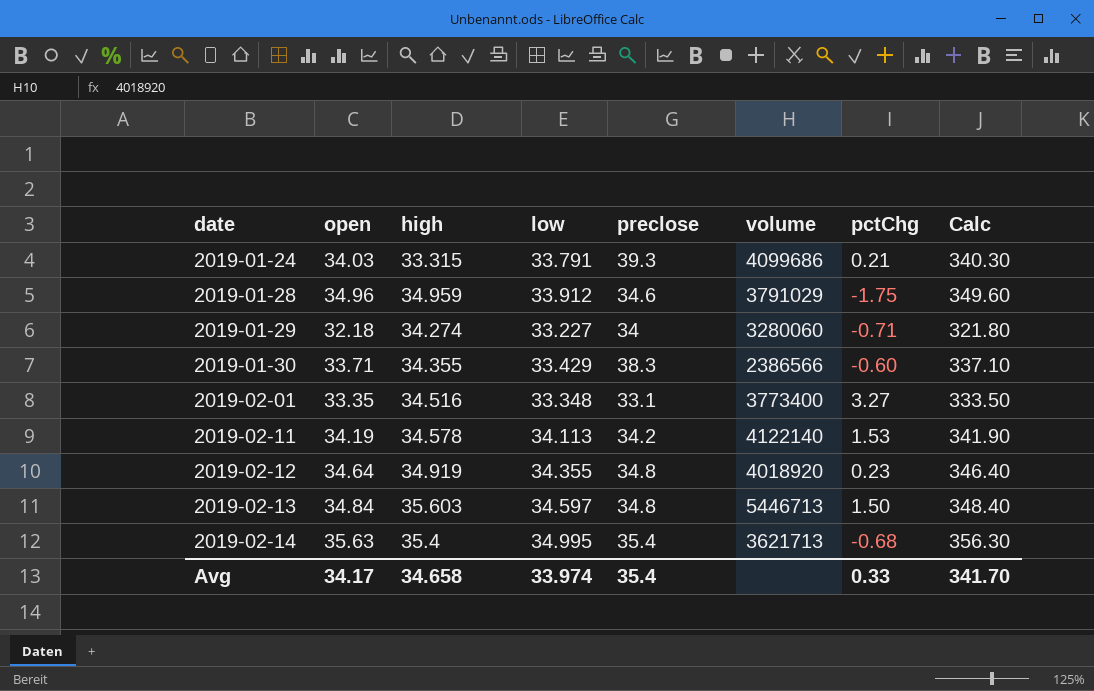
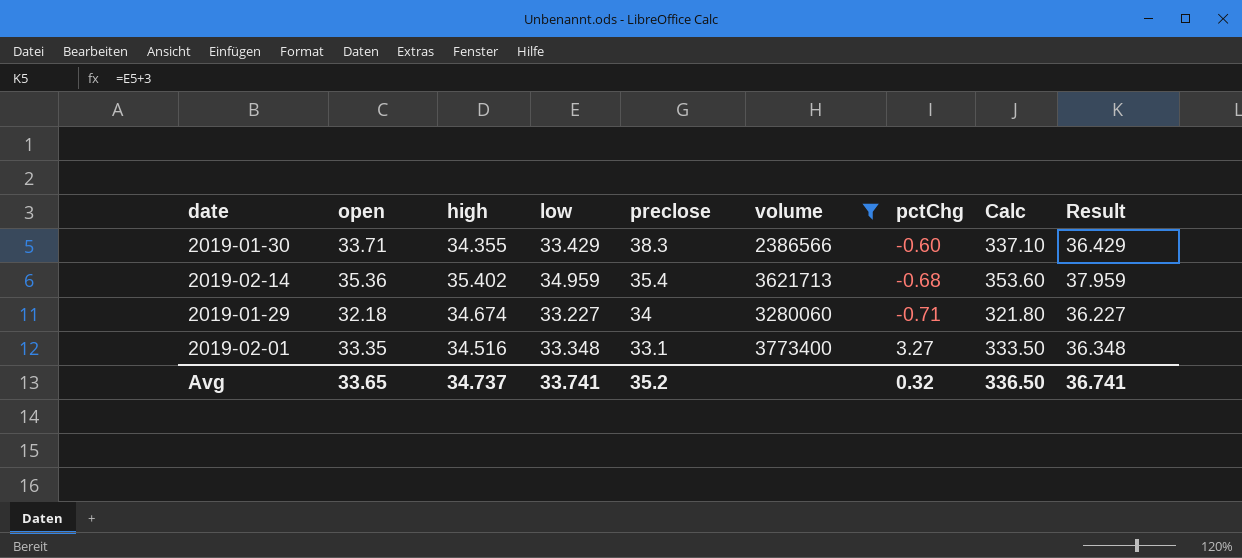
filter: none -> volume <= 3773400
row order: date ascending -> preclose descending
column Result | formula: none -> [low] + 3
2019-02-14 | open: 35.63 -> 35.36
2019-02-14 | high: 35.4 -> 35.402
2019-02-14 | low: 34.995 -> 34.959
2019-02-14 | Calc: 356.30 -> 353.60
2019-01-29 | high: 34.274 -> 34.674
Avg | open: 34.17 -> 33.65
Avg | high: 34.658 -> 34.737
Avg | low: 33.974 -> 33.741
Avg | preclose: 35.4 -> 35.2
Avg | pctChg: 0.33 -> 0.32
Avg | Calc: 341.70 -> 336.50

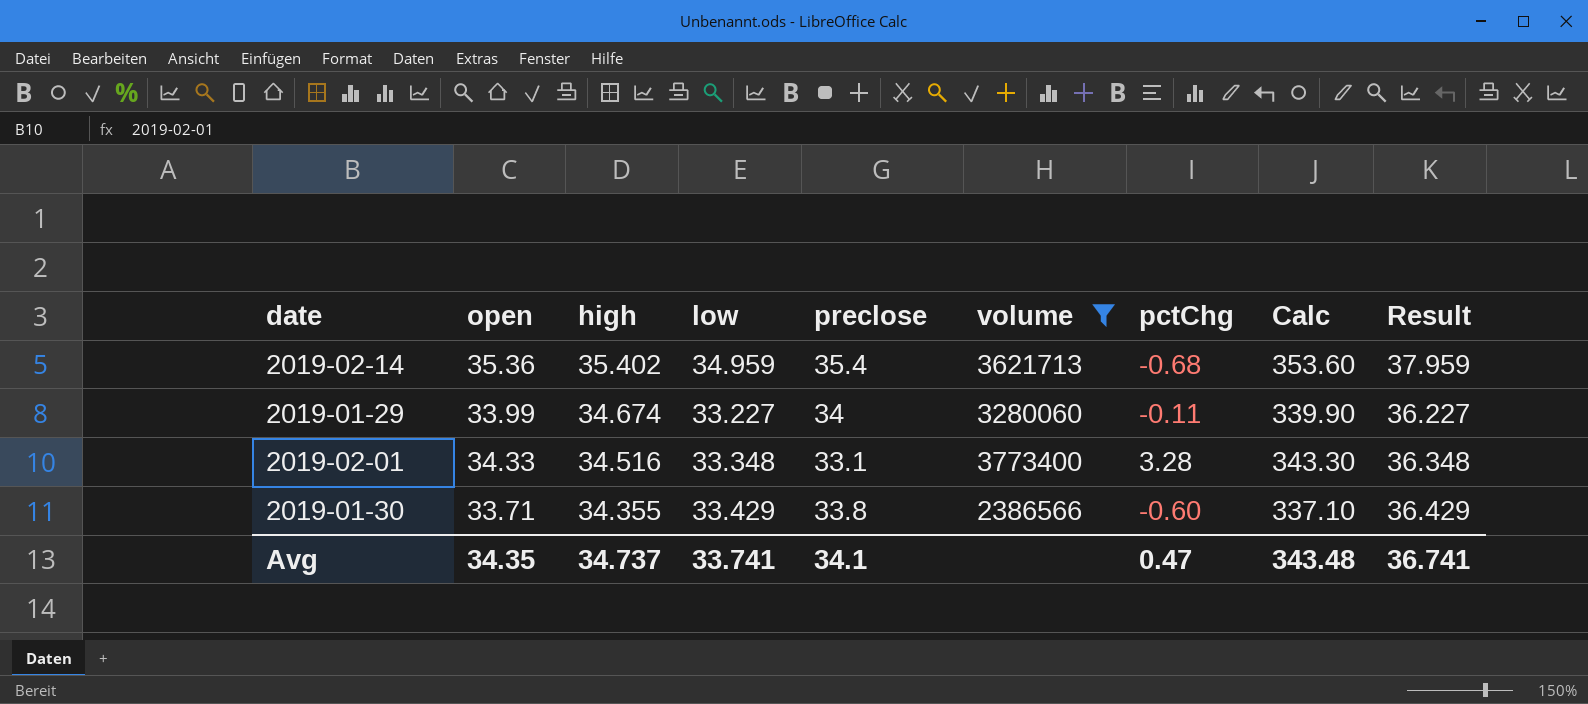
row order: preclose descending -> high descending
2019-01-29 | open: 32.18 -> 33.99
2019-01-29 | pctChg: -0.71 -> -0.11
2019-01-29 | Calc: 321.80 -> 339.90
2019-02-01 | open: 33.35 -> 34.33
2019-02-01 | pctChg: 3.27 -> 3.28
2019-02-01 | Calc: 333.50 -> 343.30
2019-01-30 | preclose: 38.3 -> 33.8
Avg | open: 33.65 -> 34.35
Avg | preclose: 35.2 -> 34.1
Avg | pctChg: 0.32 -> 0.47
Avg | Calc: 336.50 -> 343.48

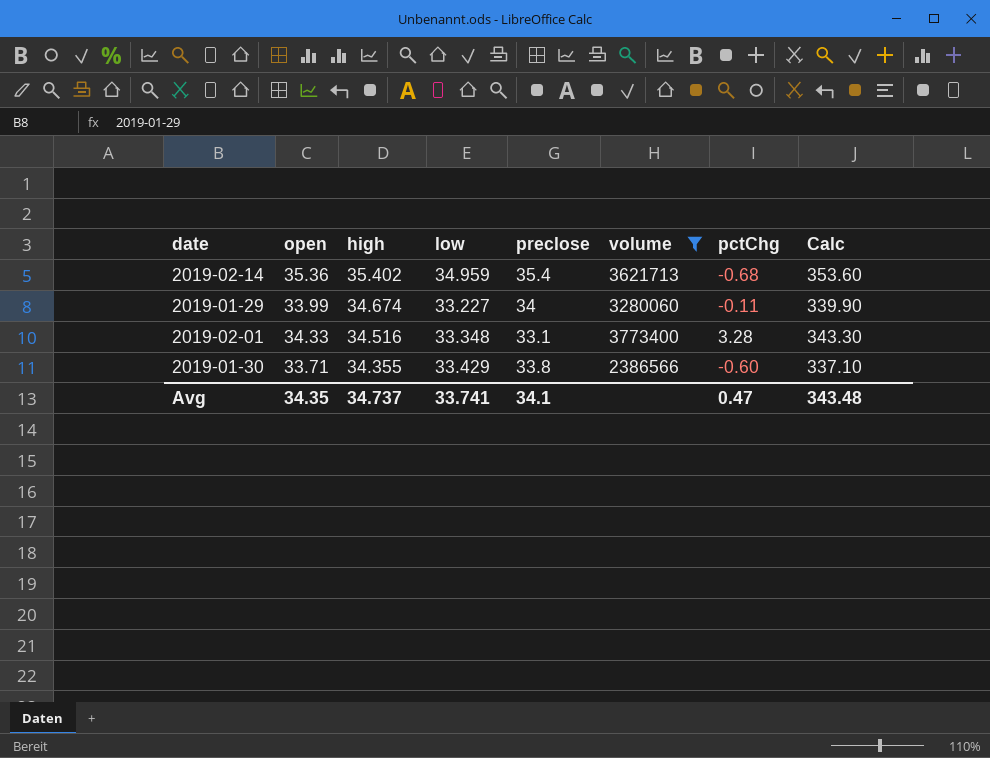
column Result | formula: [low] + 3 -> none

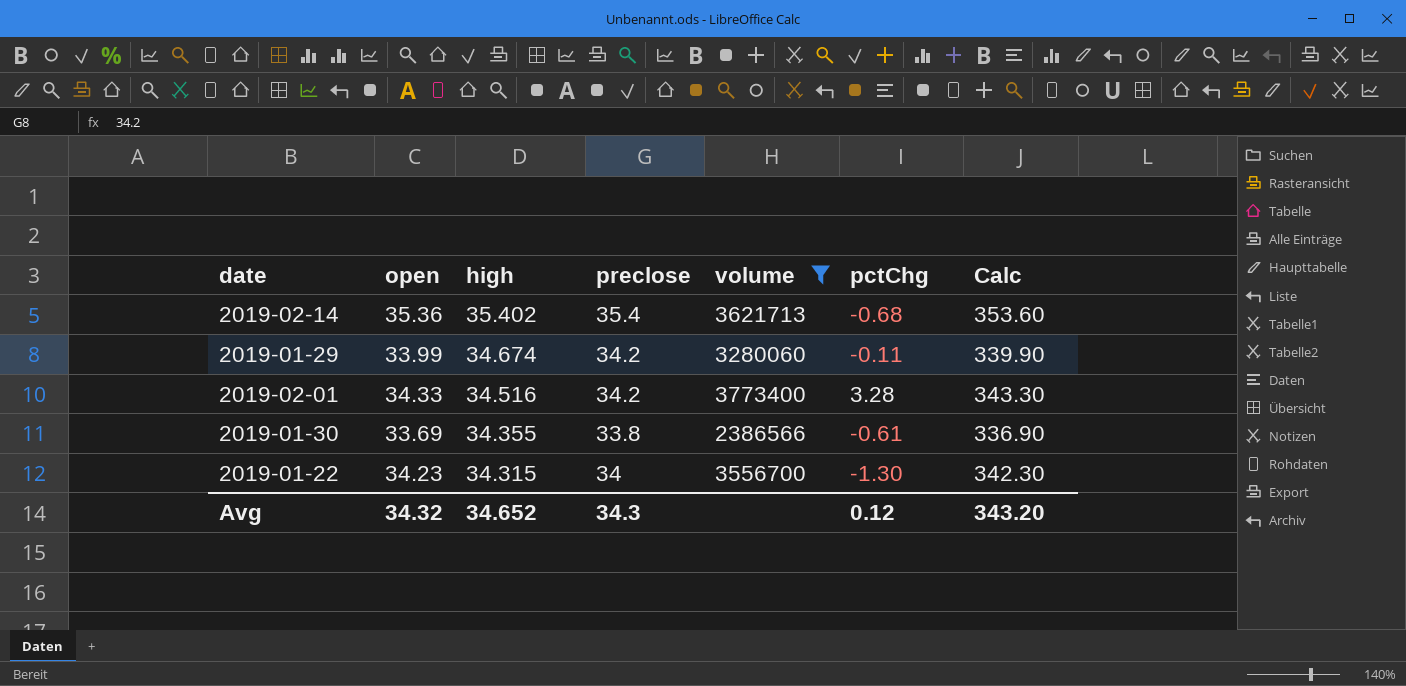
column low | position: 4 -> none
2019-01-29 | preclose: 34 -> 34.2
2019-02-01 | preclose: 33.1 -> 34.2
2019-01-30 | open: 33.71 -> 33.69
2019-01-30 | pctChg: -0.60 -> -0.61
2019-01-30 | Calc: 337.10 -> 336.90
row 2019-01-22: none -> 34.23 | 34.315 | 34 | 3556700 | -1.30 | 342.30
Avg | open: 34.35 -> 34.32
Avg | high: 34.737 -> 34.652
Avg | preclose: 34.1 -> 34.3
Avg | pctChg: 0.47 -> 0.12
Avg | Calc: 343.48 -> 343.20

